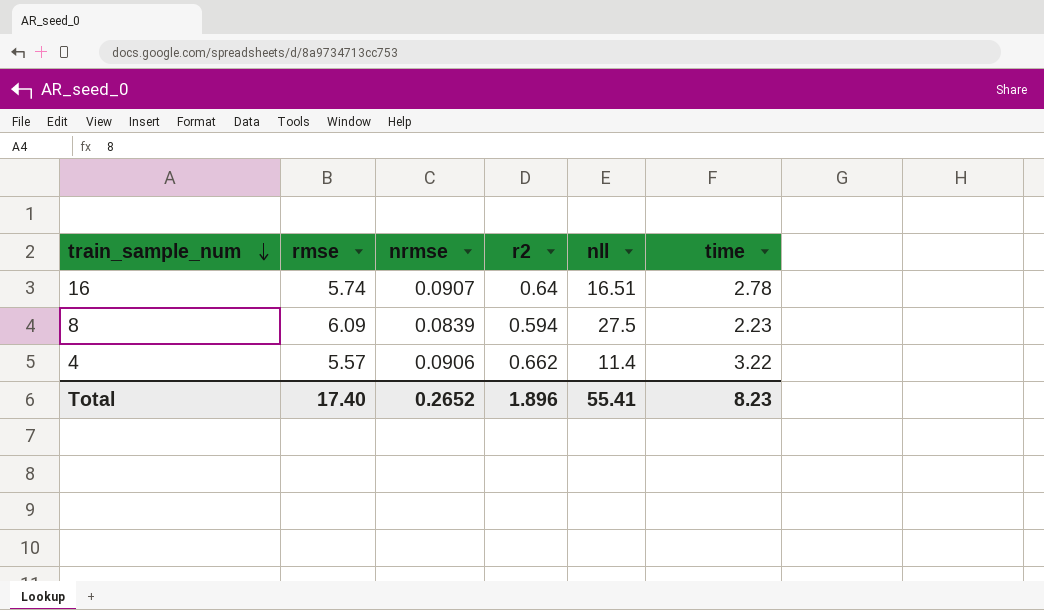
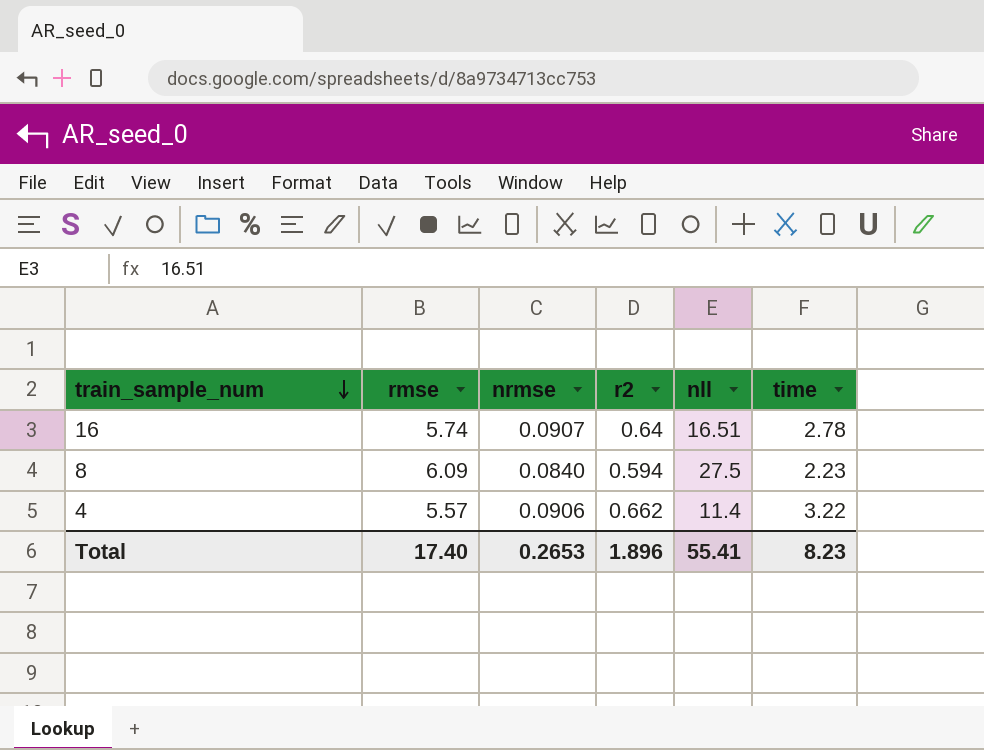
8 | nrmse: 0.0839 -> 0.0840
Total | nrmse: 0.2652 -> 0.2653

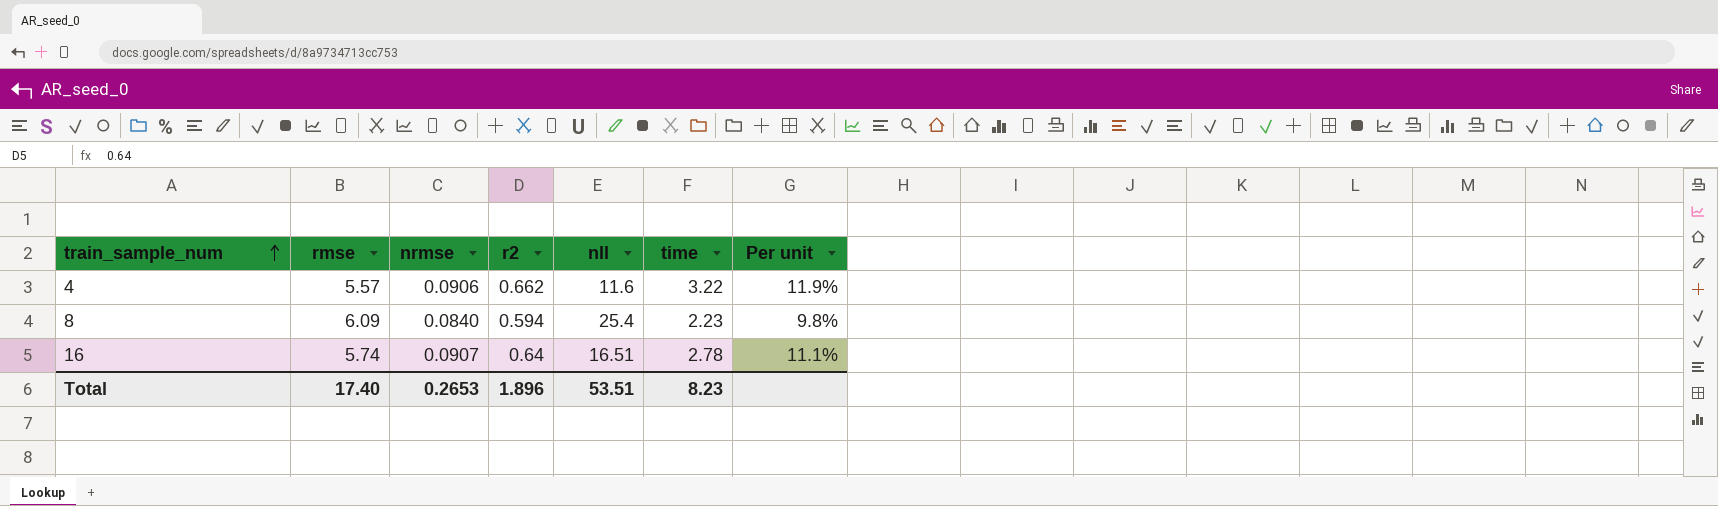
row order: train_sample_num descending -> train_sample_num ascending
column Per unit | formula: none -> [r2] / [rmse]
4 | nll: 11.4 -> 11.6
8 | nll: 27.5 -> 25.4
Total | nll: 55.41 -> 53.51

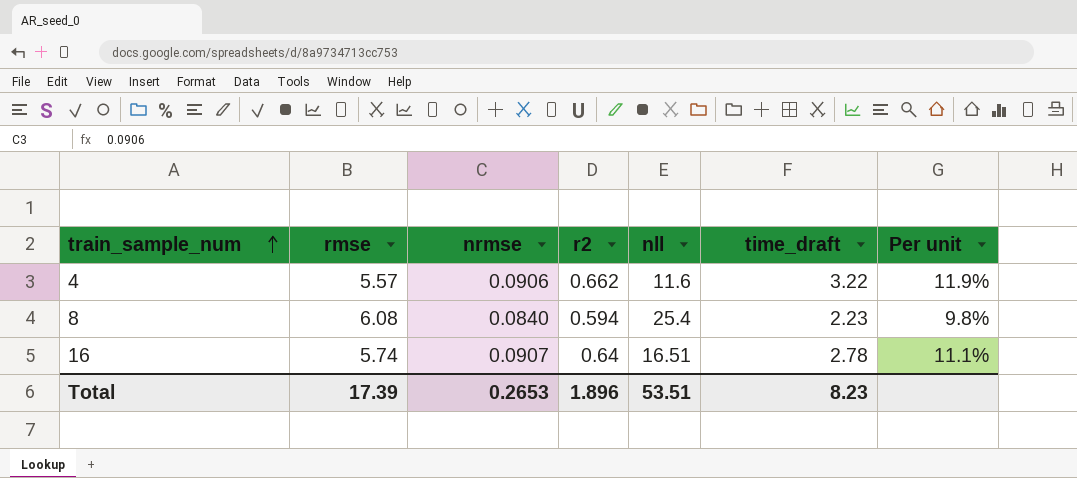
column name: time -> time_draft
8 | rmse: 6.09 -> 6.08
Total | rmse: 17.40 -> 17.39

